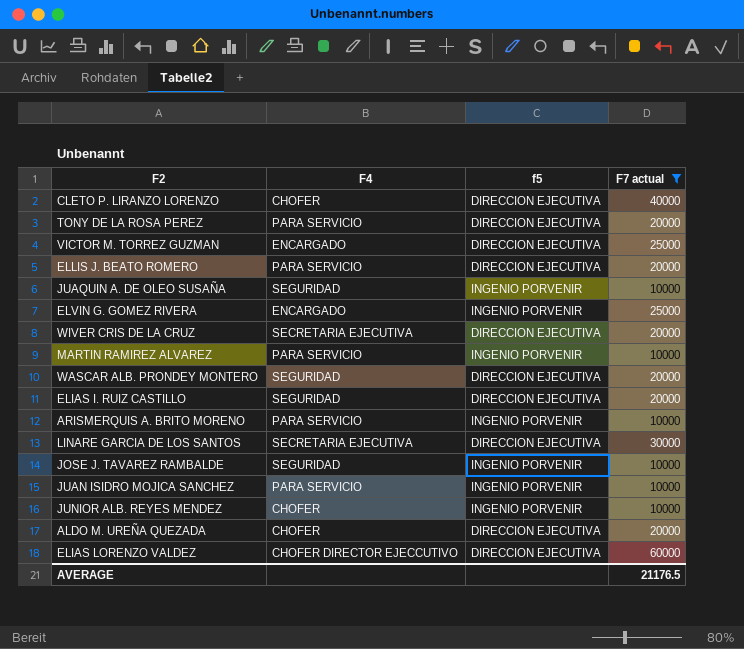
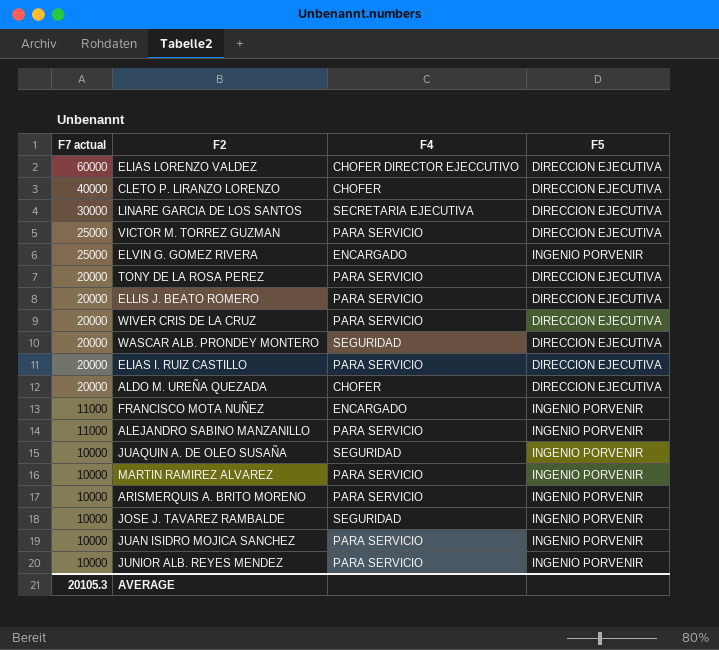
filter: F7 actual != 11000 -> none
row order: none -> F7 actual descending
column F7 actual | position: 4 -> 1
column name: f5 -> F5
VICTOR M. TORREZ GUZMAN | F4: ENCARGADO -> PARA SERVICIO
WIVER CRIS DE LA CRUZ | F4: SECRETARIA EJECUTIVA -> PARA SERVICIO
ELIAS I. RUIZ CASTILLO | F4: SEGURIDAD -> PARA SERVICIO
JUNIOR ALB. REYES MENDEZ | F4: CHOFER -> PARA SERVICIO
AVERAGE | F7 actual: 21176.5 -> 20105.3

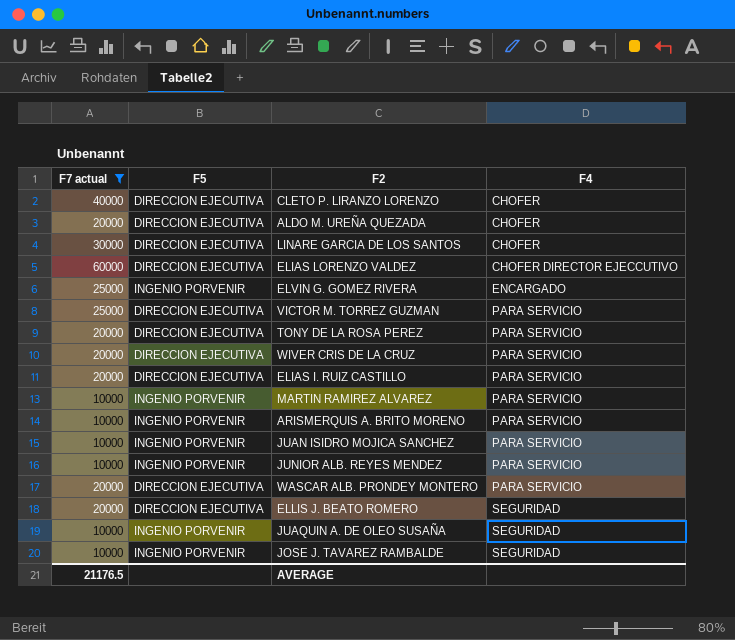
filter: none -> F7 actual != 11000
row order: F7 actual descending -> F4 ascending
column F5 | position: 4 -> 2
LINARE GARCIA DE LOS SANTOS | F4: SECRETARIA EJECUTIVA -> CHOFER
WASCAR ALB. PRONDEY MONTERO | F4: SEGURIDAD -> PARA SERVICIO
ELLIS J. BEATO ROMERO | F4: PARA SERVICIO -> SEGURIDAD
AVERAGE | F7 actual: 20105.3 -> 21176.5

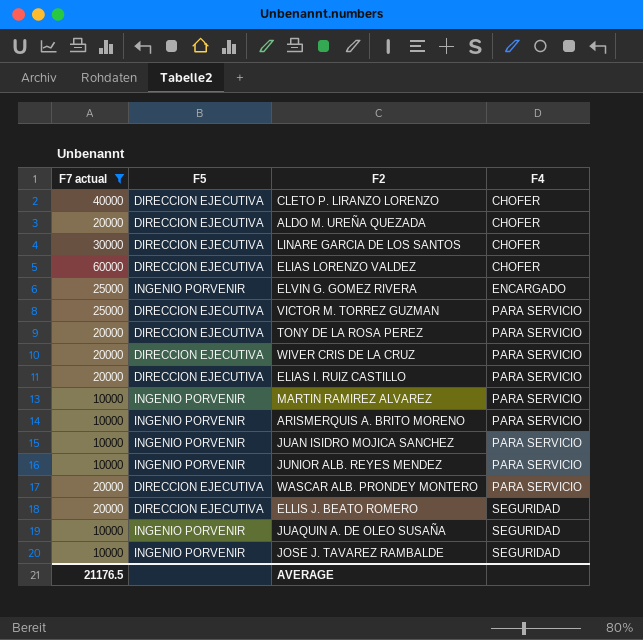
ELIAS LORENZO VALDEZ | F4: CHOFER DIRECTOR EJECCUTIVO -> CHOFER

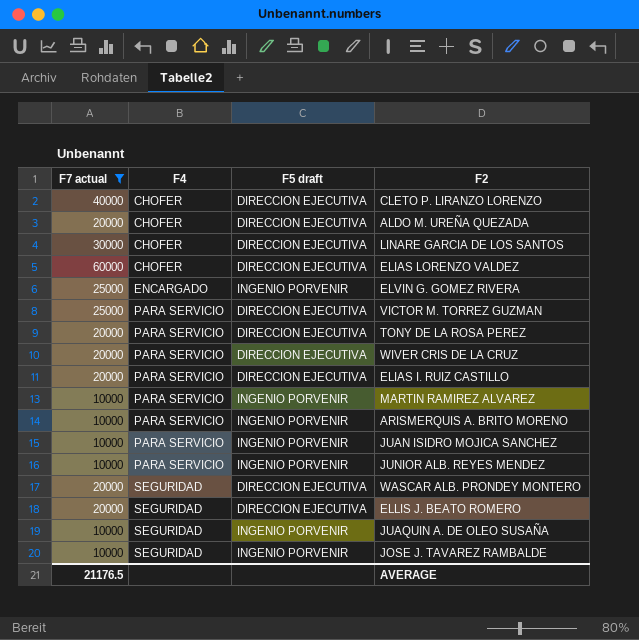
column F4 | position: 4 -> 2
column name: F5 -> F5 draft
WASCAR ALB. PRONDEY MONTERO | F4: PARA SERVICIO -> SEGURIDAD

